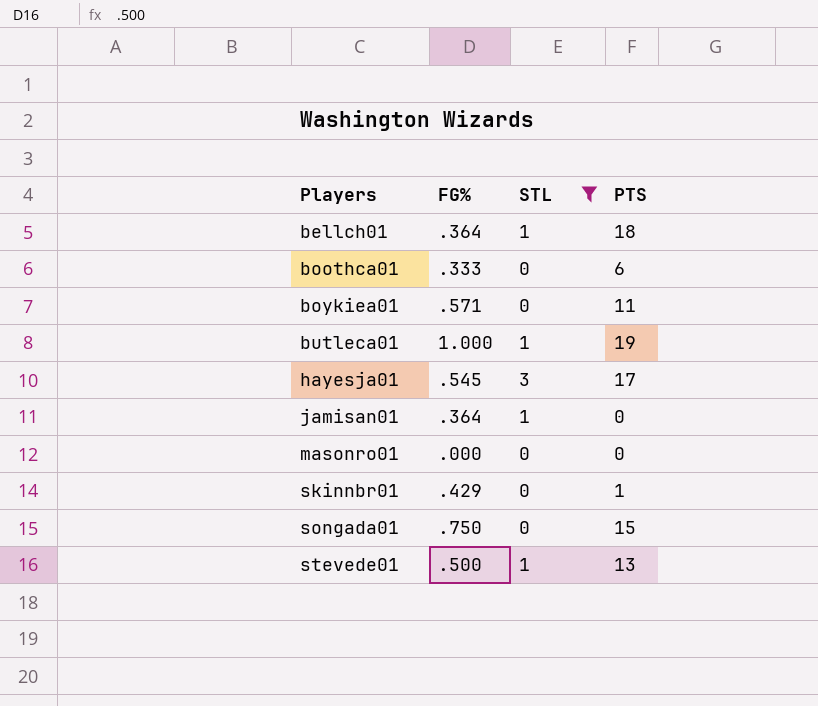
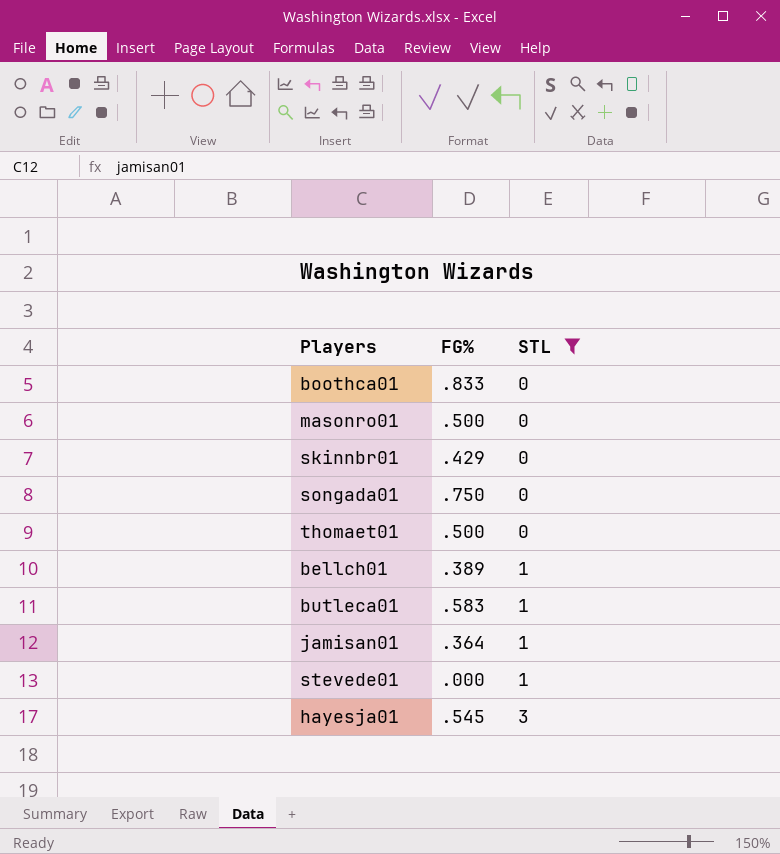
row order: Players ascending -> STL ascending
column PTS | position: 4 -> none
row boykiea01: .571 | 0 | 11 -> none
boothca01 | FG%: .333 -> .833
masonro01 | FG%: .000 -> .500
row thomaet01: none -> .500 | 0
bellch01 | FG%: .364 -> .389
butleca01 | FG%: 1.000 -> .583
stevede01 | FG%: .500 -> .000

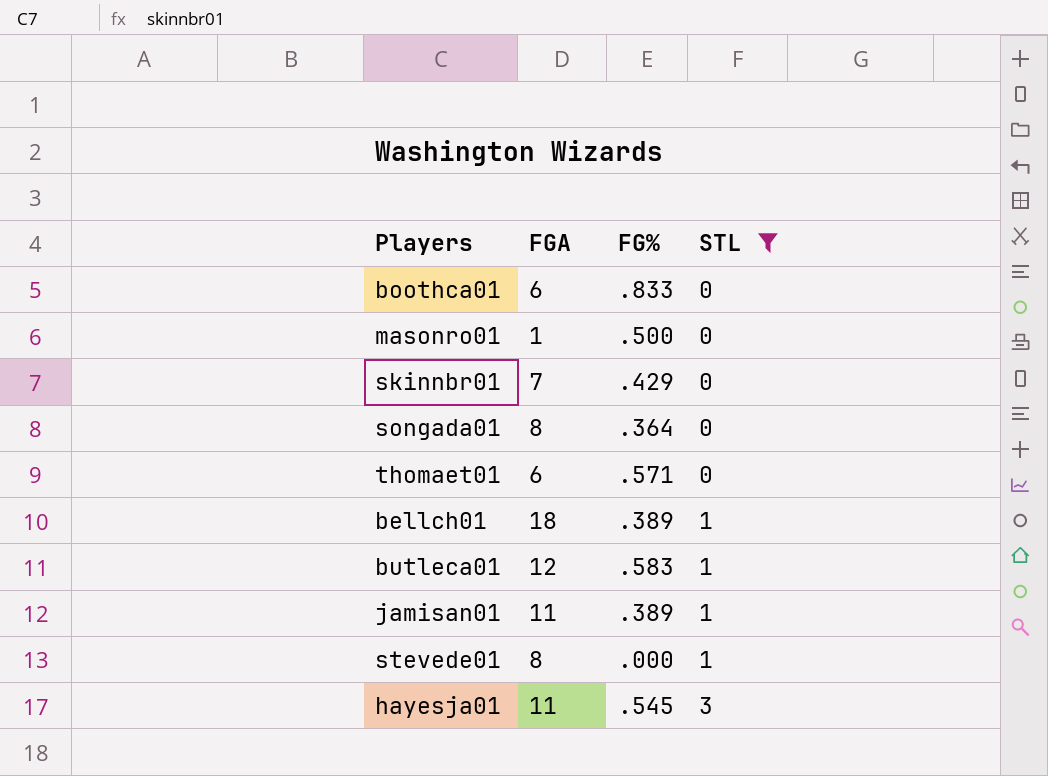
column FGA | position: none -> 2
songada01 | FG%: .750 -> .364
thomaet01 | FG%: .500 -> .571
jamisan01 | FG%: .364 -> .389

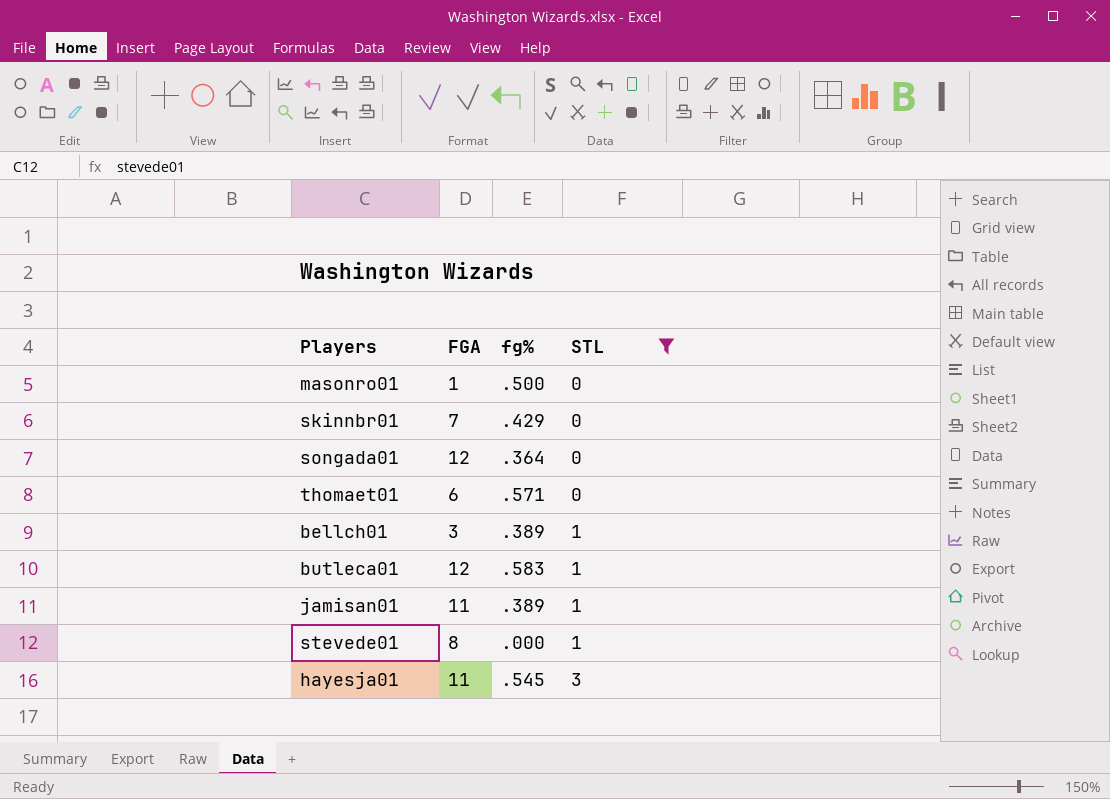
column name: FG% -> fg%
row boothca01: 6 | .833 | 0 -> none
songada01 | FGA: 8 -> 12
bellch01 | FGA: 18 -> 3

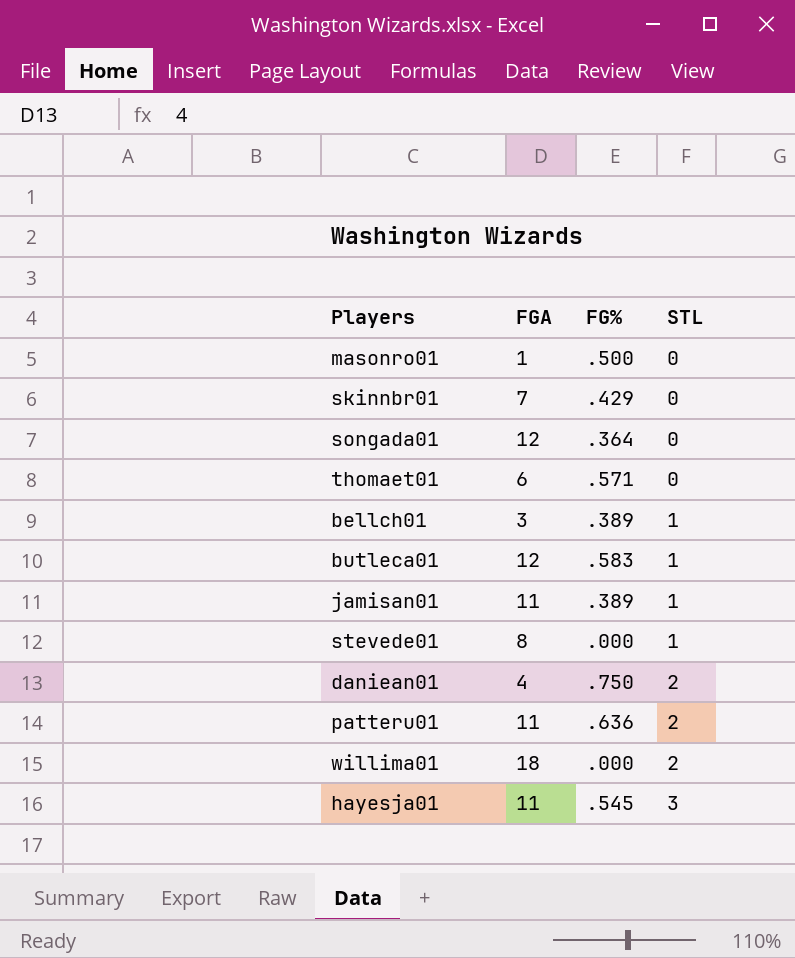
filter: STL != 2 -> none
column name: fg% -> FG%

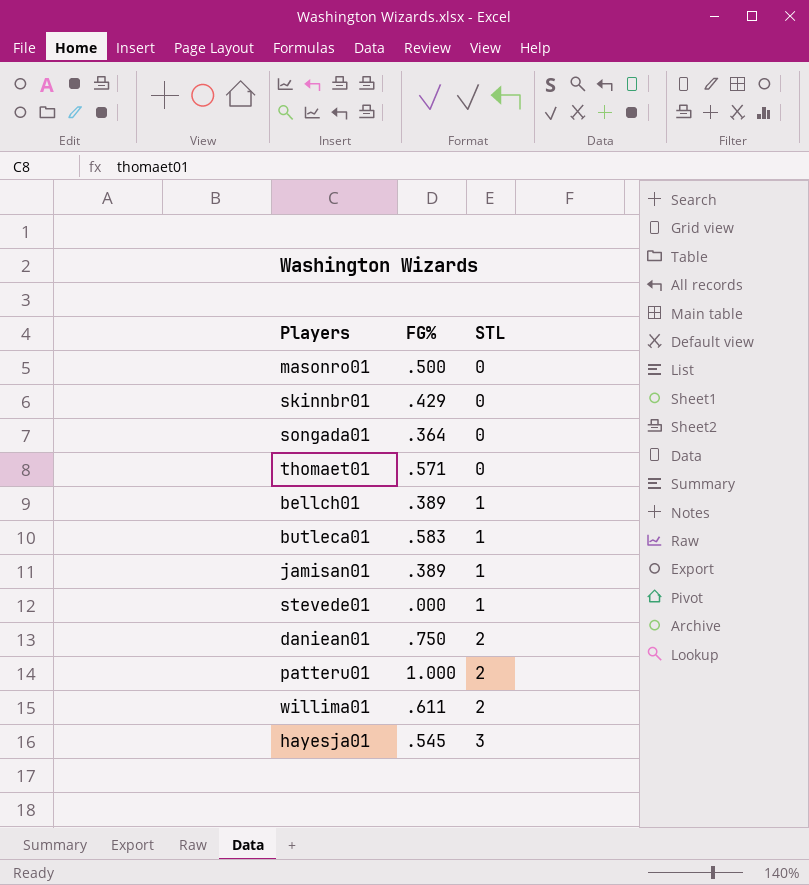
column FGA | position: 2 -> none
patteru01 | FG%: .636 -> 1.000
willima01 | FG%: .000 -> .611

